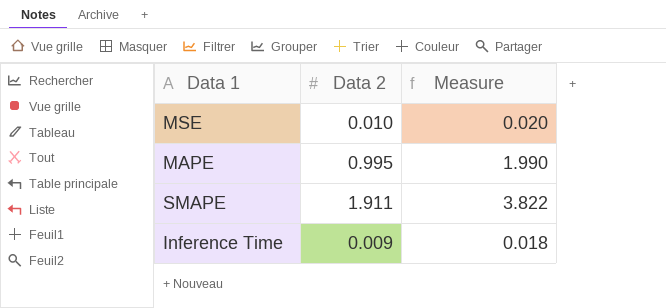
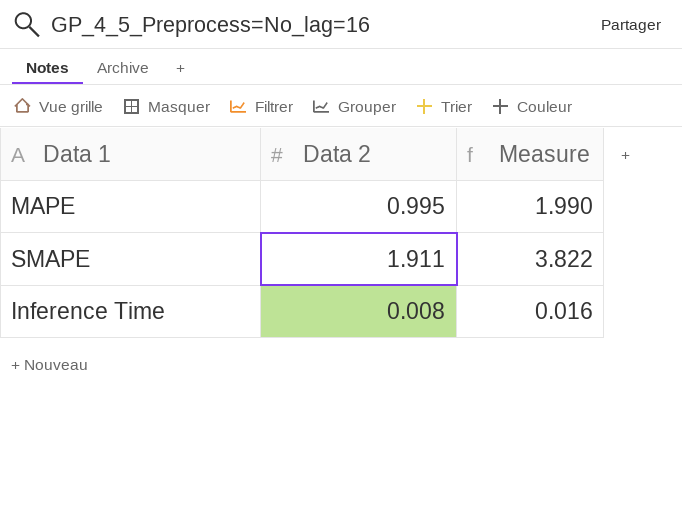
row MSE: 0.010 | 0.020 -> none
Inference Time | Data 2: 0.009 -> 0.008
Inference Time | Measure: 0.018 -> 0.016

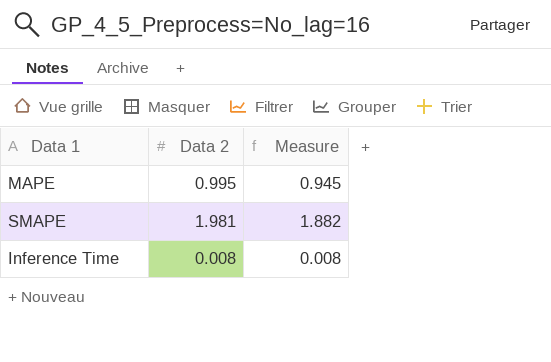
column Measure | formula: [Data 2] * 2 -> [Data 2] * 0.95
SMAPE | Data 2: 1.911 -> 1.981

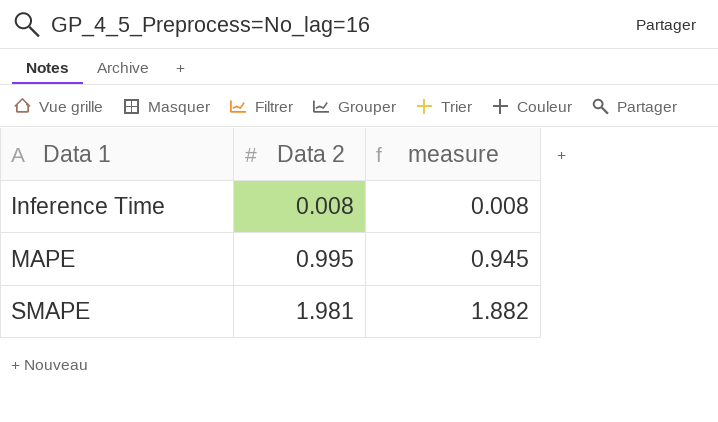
row order: none -> Data 1 ascending
column name: Measure -> measure

